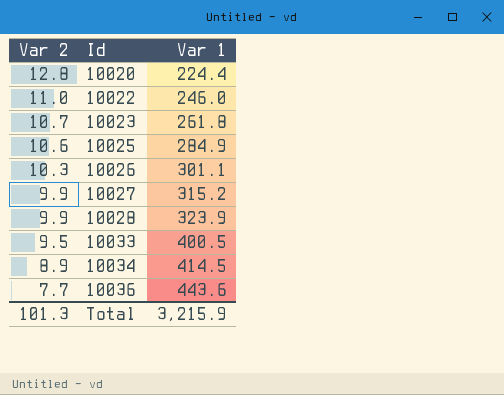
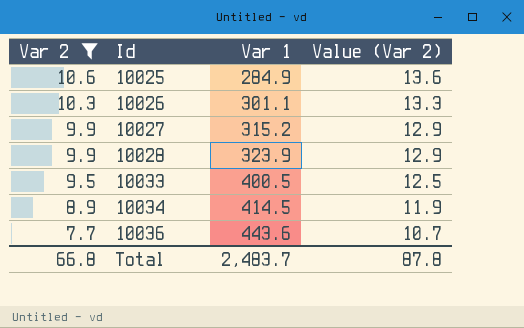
filter: none -> Var 2 <= 10.6
column Value (Var 2) | formula: none -> [Var 2] + 3
Total | Var 2: 101.3 -> 66.8
Total | Var 1: 3,215.9 -> 2,483.7

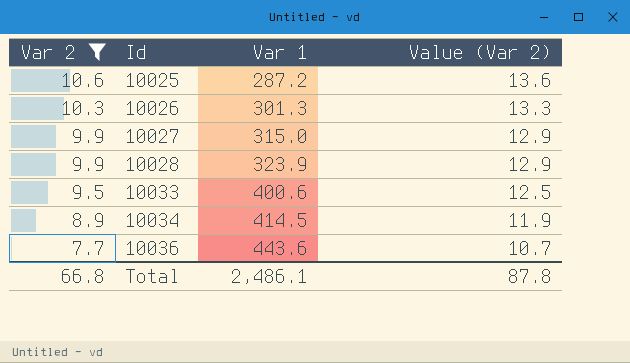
10025 | Var 1: 284.9 -> 287.2
10026 | Var 1: 301.1 -> 301.3
10027 | Var 1: 315.2 -> 315.0
10033 | Var 1: 400.5 -> 400.6
Total | Var 1: 2,483.7 -> 2,486.1

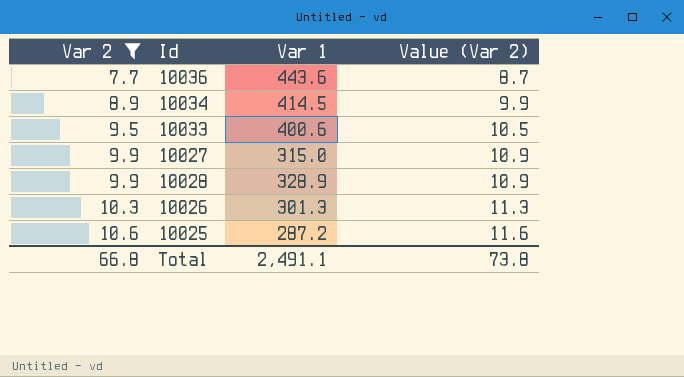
row order: Var 2 descending -> Var 2 ascending
column Value (Var 2) | formula: [Var 2] + 3 -> [Var 2] + 1
10028 | Var 1: 323.9 -> 328.9
Total | Var 1: 2,486.1 -> 2,491.1
Total | Value (Var 2): 87.8 -> 73.8

